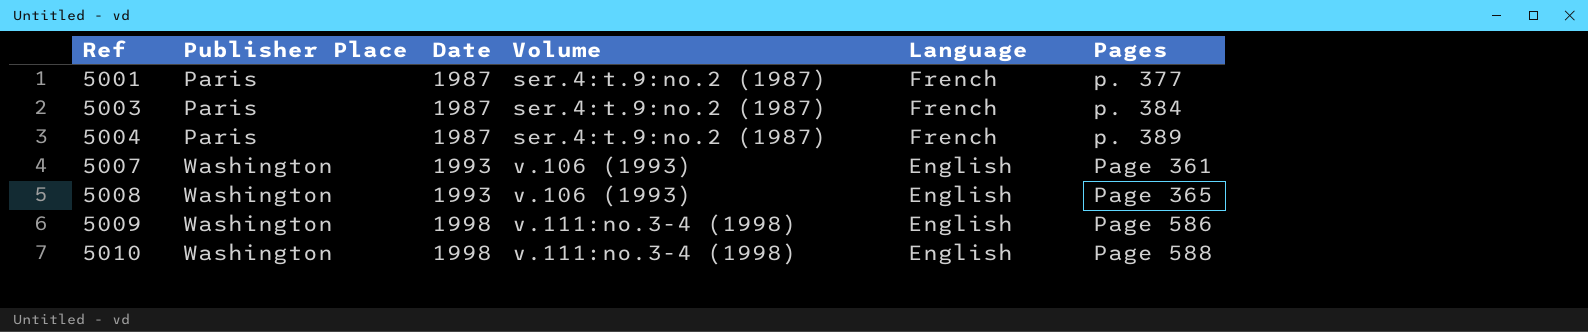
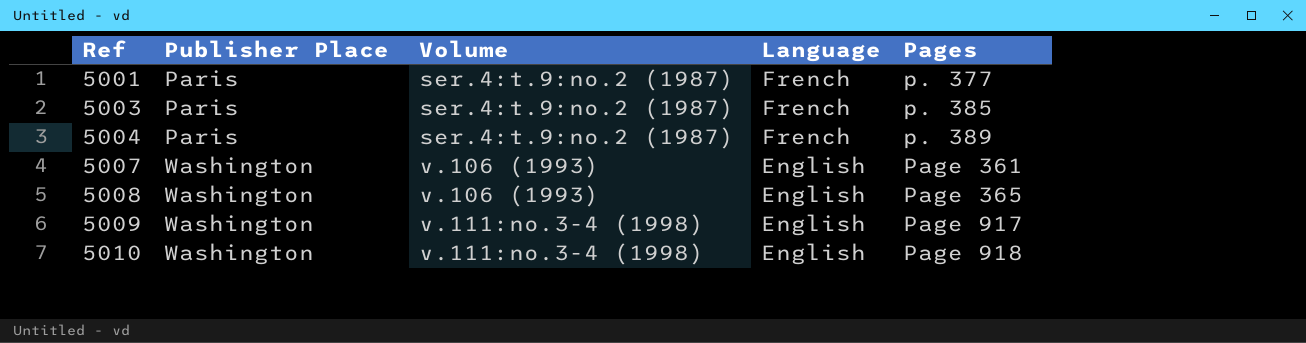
column Date | position: 3 -> none
5003 | Pages: p. 384 -> p. 385
5009 | Pages: Page 586 -> Page 917
5010 | Pages: Page 588 -> Page 918

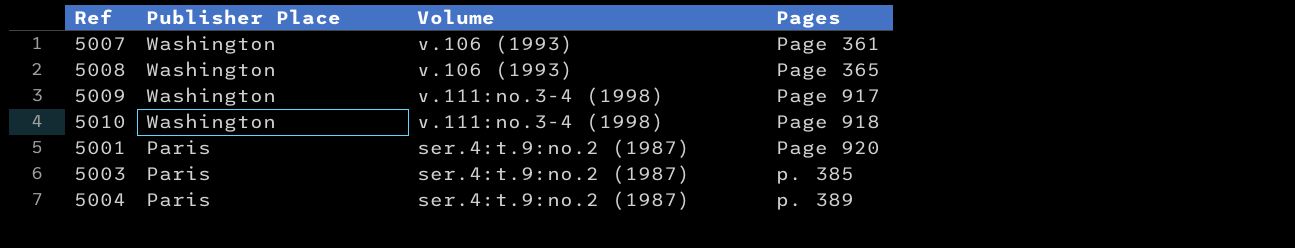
row order: Ref ascending -> Publisher Place descending
column Language | position: 4 -> none
5001 | Pages: p. 377 -> Page 920

